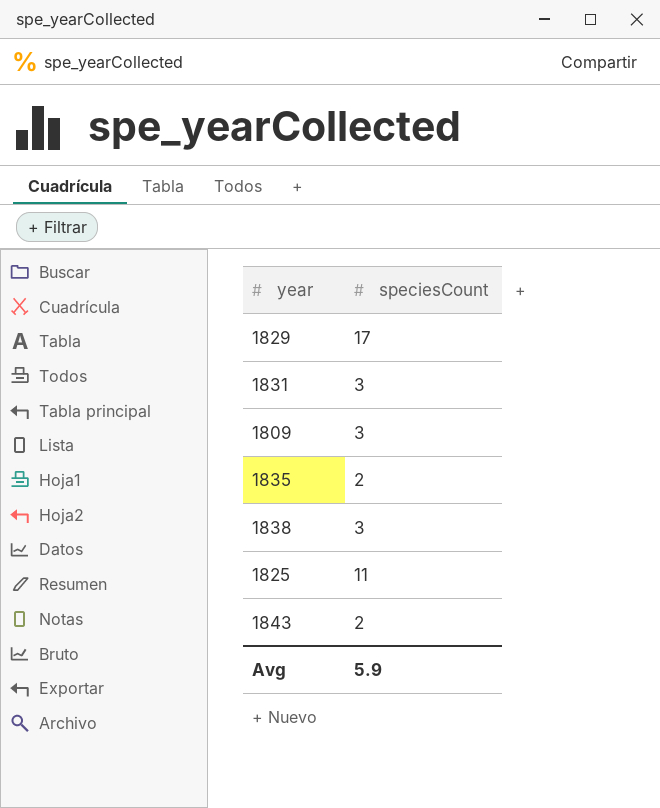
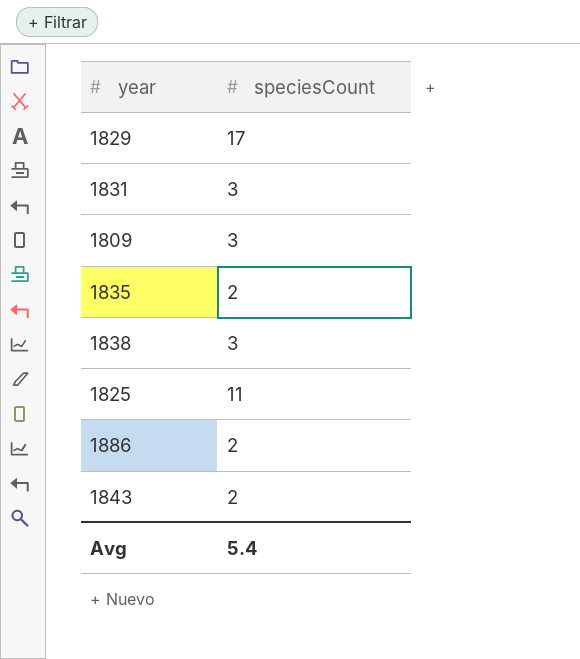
row 1886: none -> 2
Avg | speciesCount: 5.9 -> 5.4

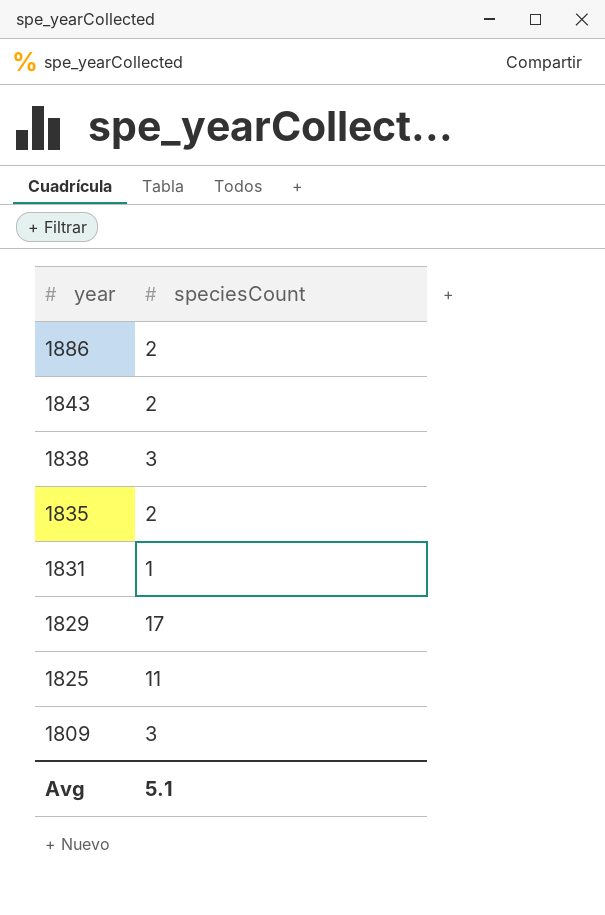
row order: none -> year descending
1831 | speciesCount: 3 -> 1
Avg | speciesCount: 5.4 -> 5.1

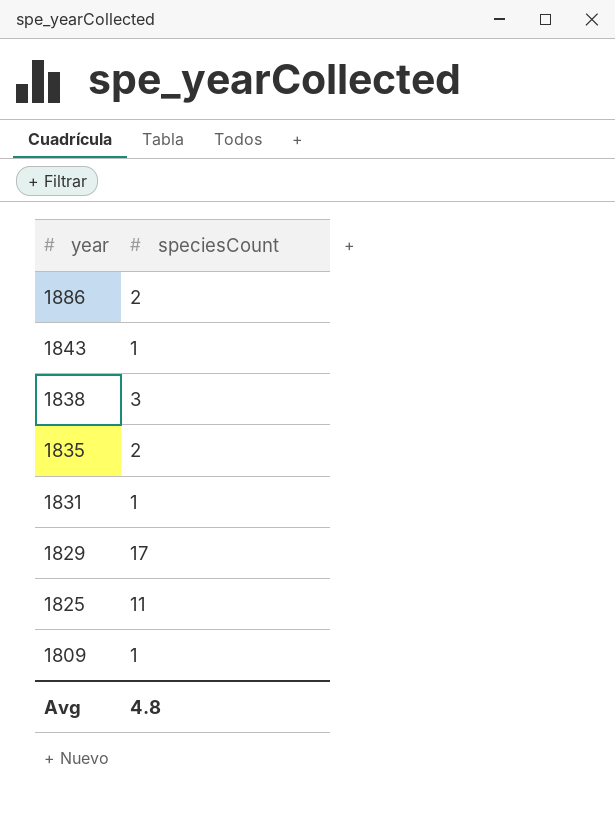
1843 | speciesCount: 2 -> 1
1809 | speciesCount: 3 -> 1
Avg | speciesCount: 5.1 -> 4.8

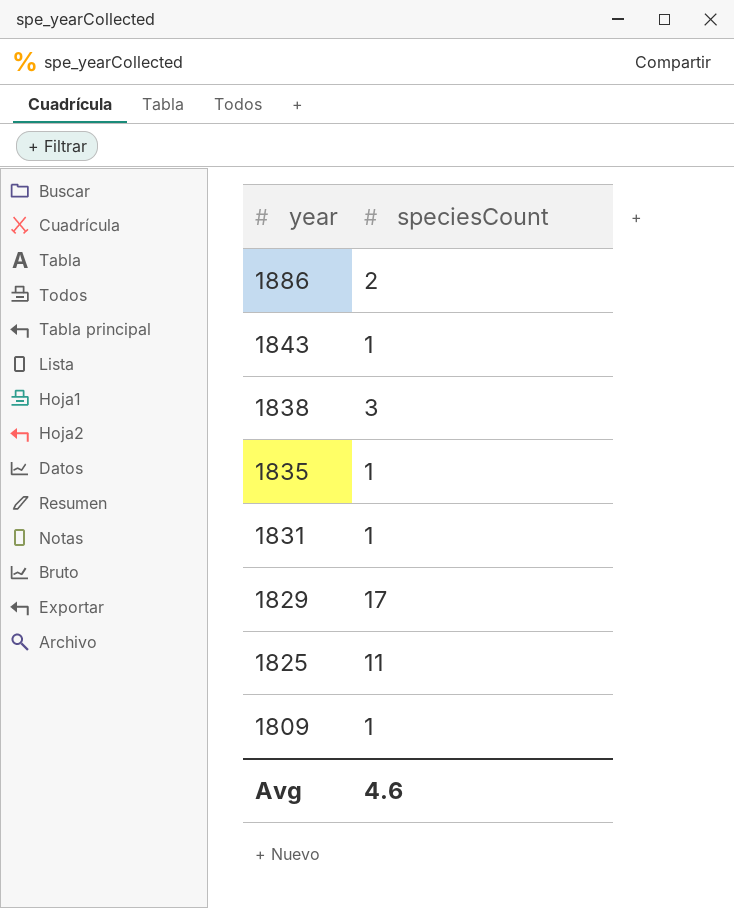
1835 | speciesCount: 2 -> 1
Avg | speciesCount: 4.8 -> 4.6

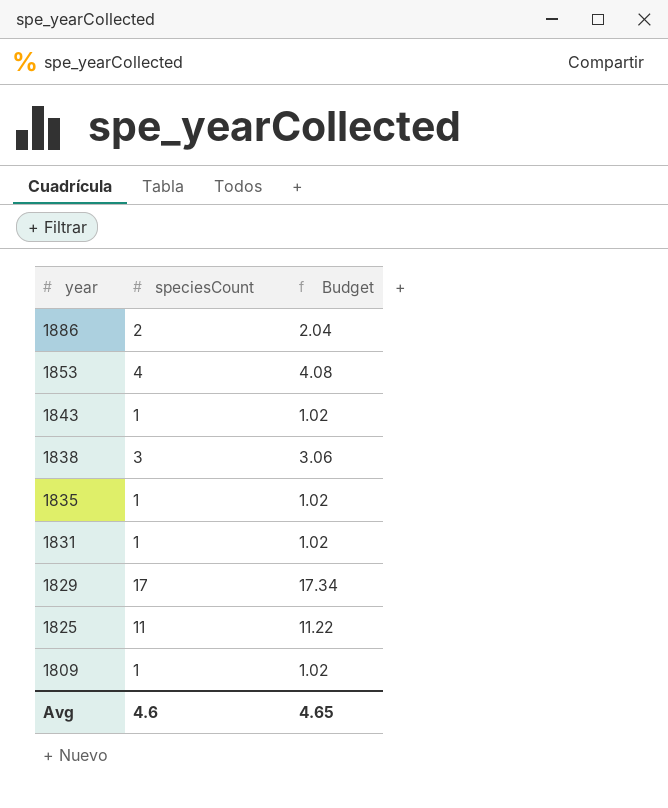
column Budget | formula: none -> [speciesCount] * 1.02
row 1853: none -> 4 | 4.08

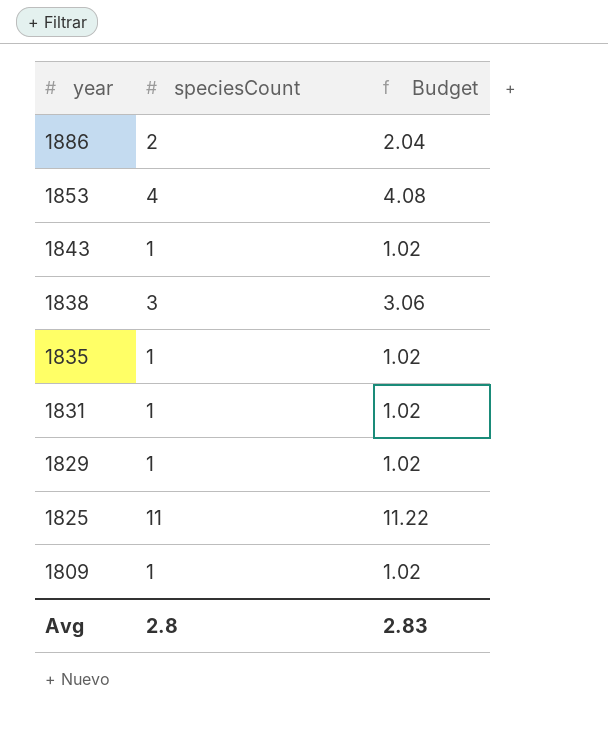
1829 | speciesCount: 17 -> 1
1829 | Budget: 17.34 -> 1.02
Avg | speciesCount: 4.6 -> 2.8
Avg | Budget: 4.65 -> 2.83

